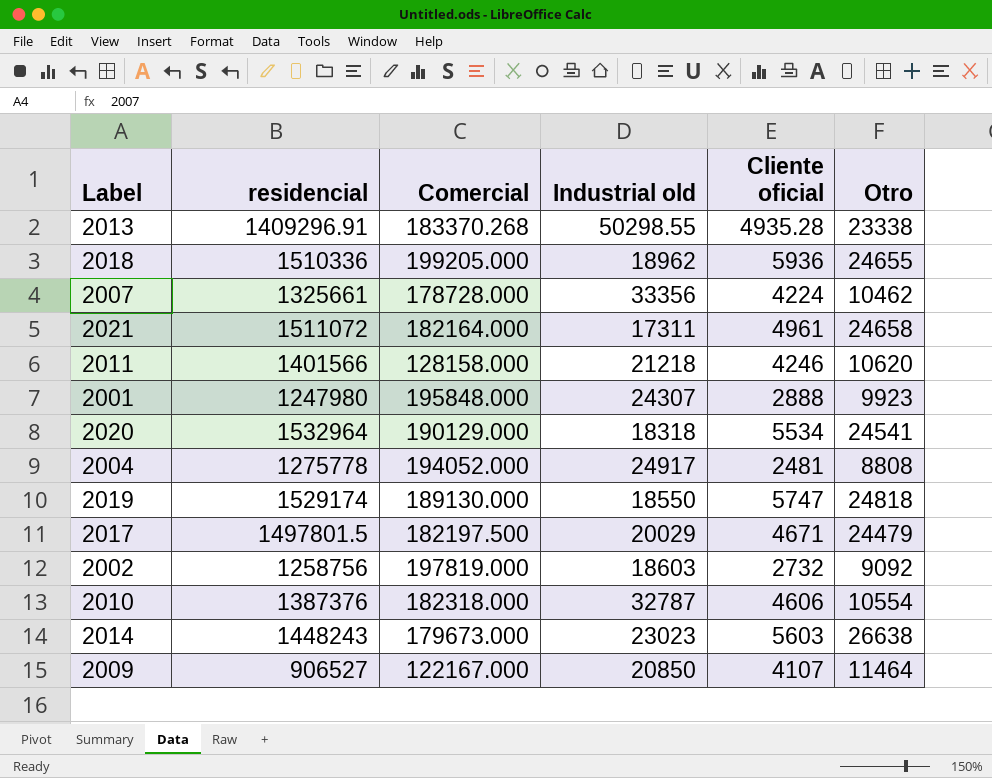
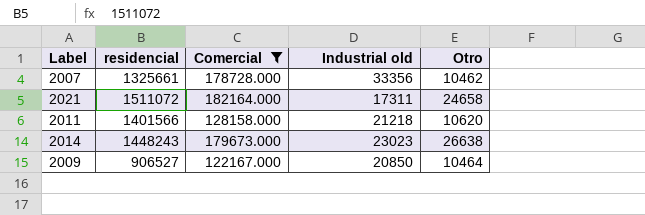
filter: none -> Comercial <= 182164.000
column Cliente oficial | position: 5 -> none
2009 | Otro: 11464 -> 10464

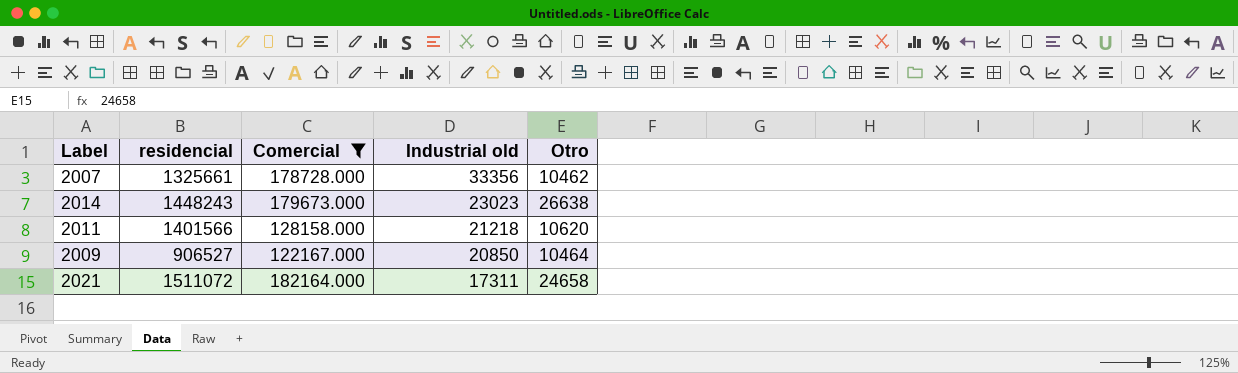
row order: none -> Industrial old descending

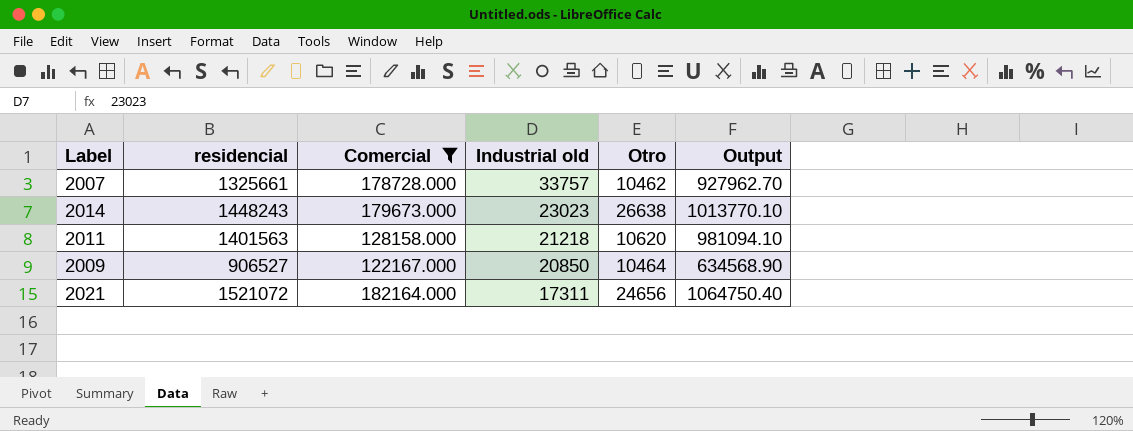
column Output | formula: none -> [residencial] * 0.7
2007 | Industrial old: 33356 -> 33757
2011 | residencial: 1401566 -> 1401563
2021 | residencial: 1511072 -> 1521072
2021 | Otro: 24658 -> 24656

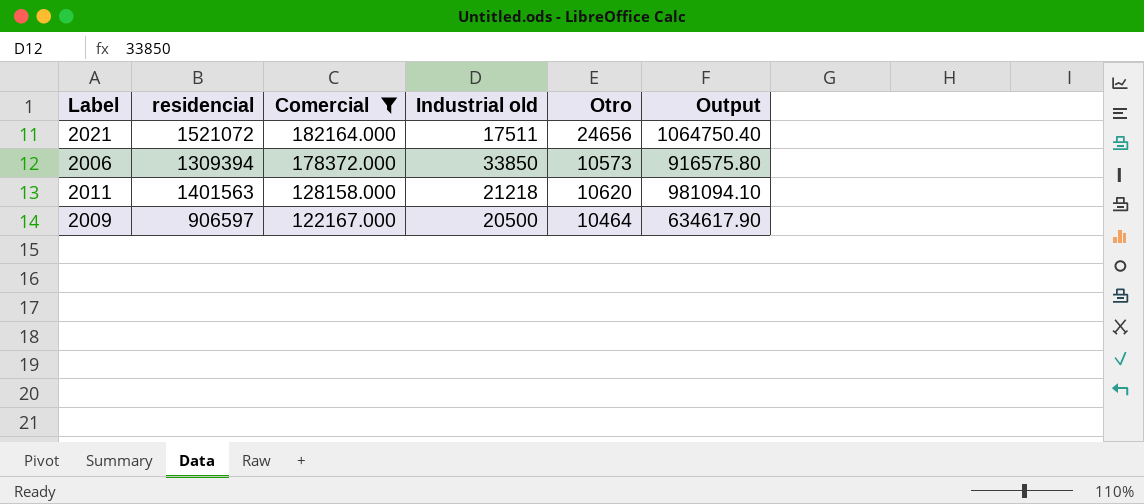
row order: Industrial old descending -> Comercial descending
row 2007: 1325661 | 178728.000 | 33757 | 10462 | 927962.70 -> none
row 2014: 1448243 | 179673.000 | 23023 | 26638 | 1013770.10 -> none
2021 | Industrial old: 17311 -> 17511
row 2006: none -> 1309394 | 178372.000 | 33850 | 10573 | 916575.80
2009 | residencial: 906527 -> 906597
2009 | Industrial old: 20850 -> 20500
2009 | Output: 634568.90 -> 634617.90

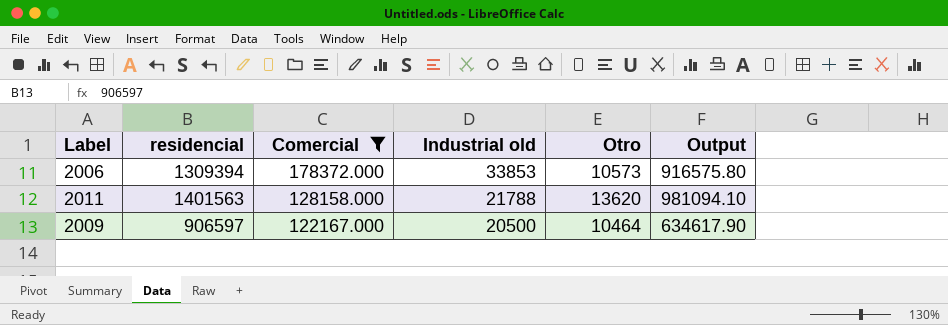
row 2021: 1521072 | 182164.000 | 17511 | 24656 | 1064750.40 -> none
2006 | Industrial old: 33850 -> 33853
2011 | Industrial old: 21218 -> 21788
2011 | Otro: 10620 -> 13620

